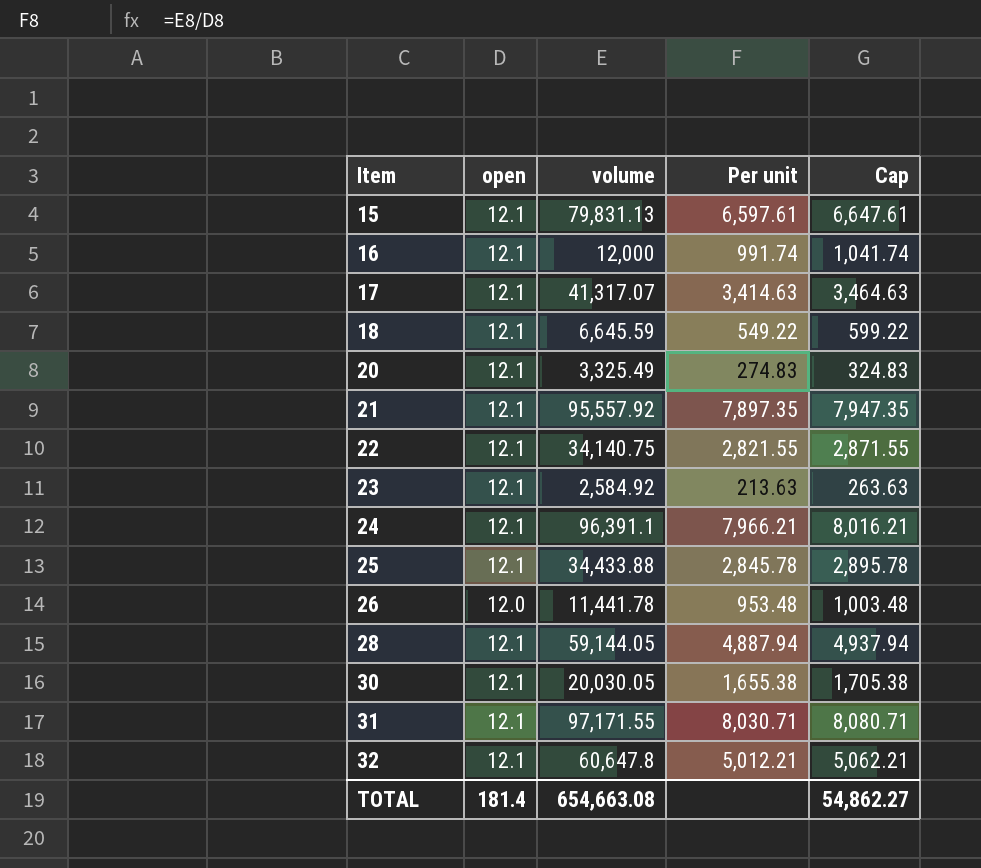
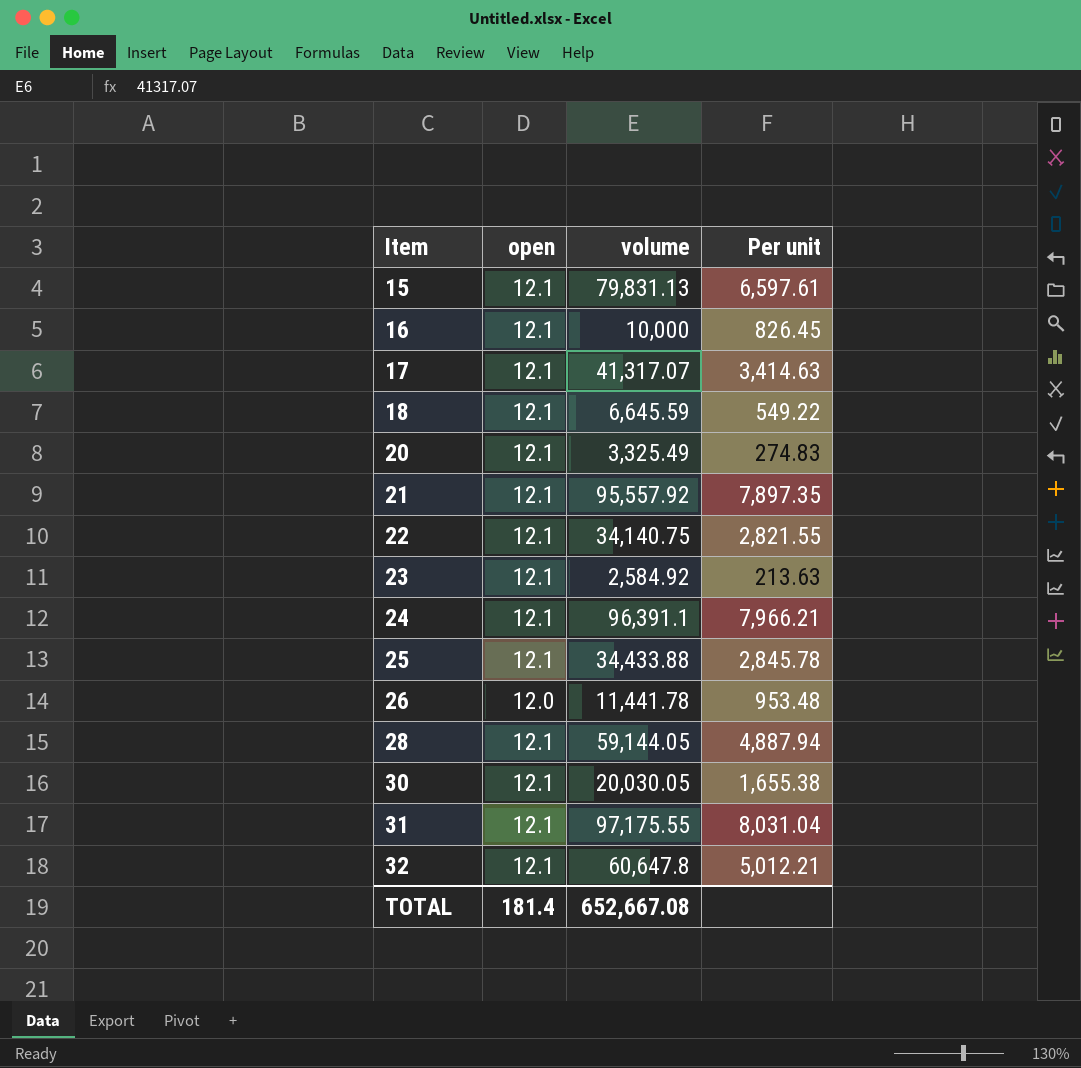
column Cap | formula: [Per unit] + 50 -> none
16 | volume: 12,000 -> 10,000
16 | Per unit: 991.74 -> 826.45
31 | volume: 97,171.55 -> 97,175.55
31 | Per unit: 8,030.71 -> 8,031.04
TOTAL | volume: 654,663.08 -> 652,667.08

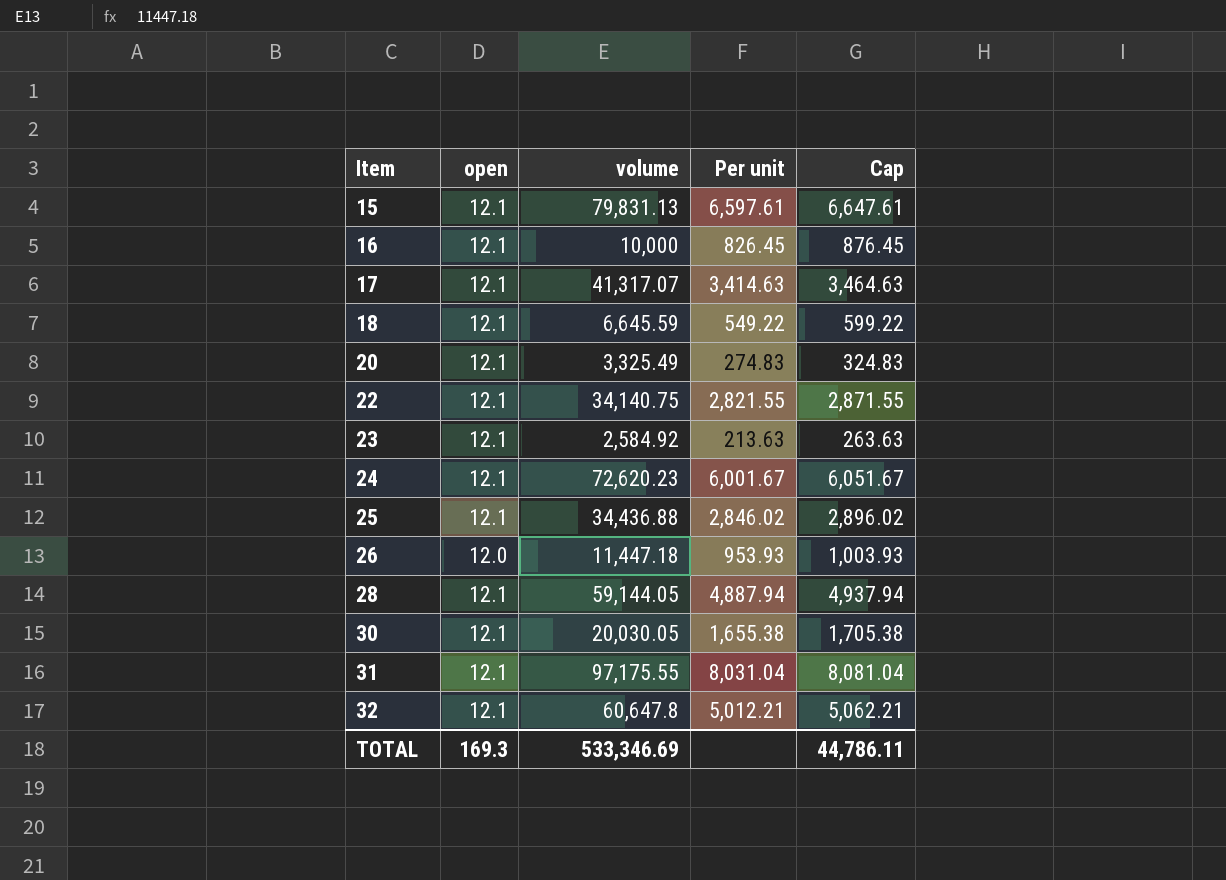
column Cap | formula: none -> [Per unit] + 50
row 21: 12.1 | 95,557.92 | 7,897.35 -> none
24 | volume: 96,391.1 -> 72,620.23
24 | Per unit: 7,966.21 -> 6,001.67
25 | volume: 34,433.88 -> 34,436.88
25 | Per unit: 2,845.78 -> 2,846.02
26 | volume: 11,441.78 -> 11,447.18
26 | Per unit: 953.48 -> 953.93
TOTAL | open: 181.4 -> 169.3
TOTAL | volume: 652,667.08 -> 533,346.69

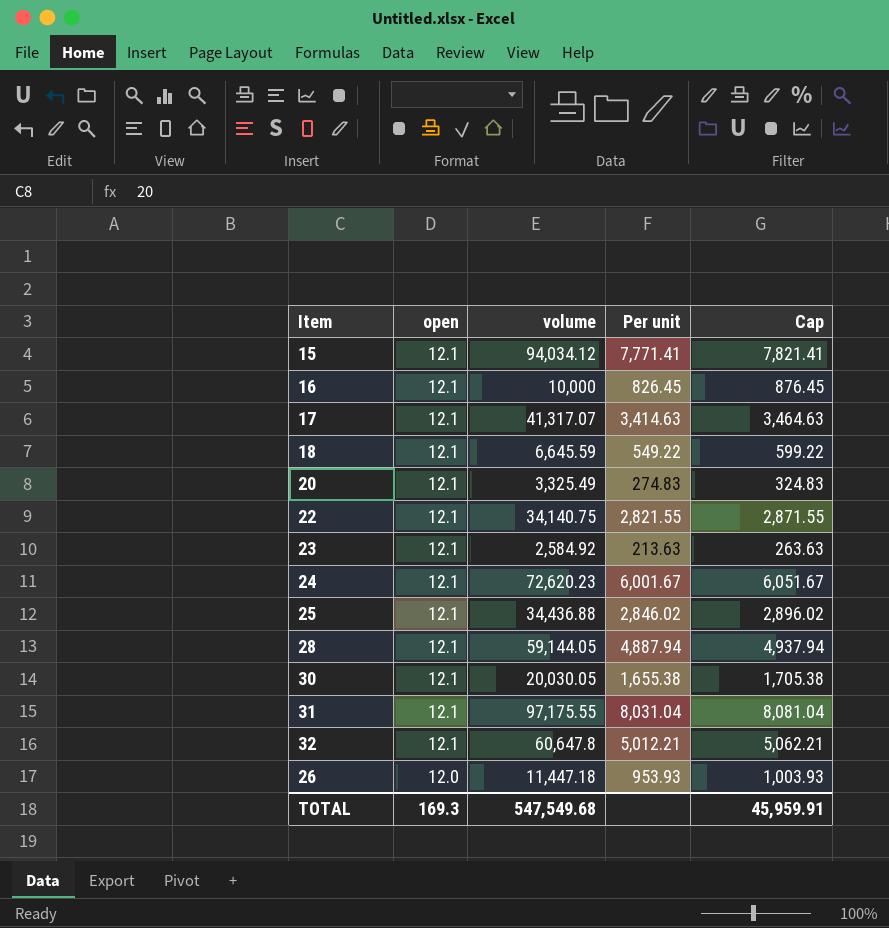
row order: Item ascending -> open descending
15 | volume: 79,831.13 -> 94,034.12
15 | Per unit: 6,597.61 -> 7,771.41
15 | Cap: 6,647.61 -> 7,821.41
TOTAL | volume: 533,346.69 -> 547,549.68
TOTAL | Cap: 44,786.11 -> 45,959.91

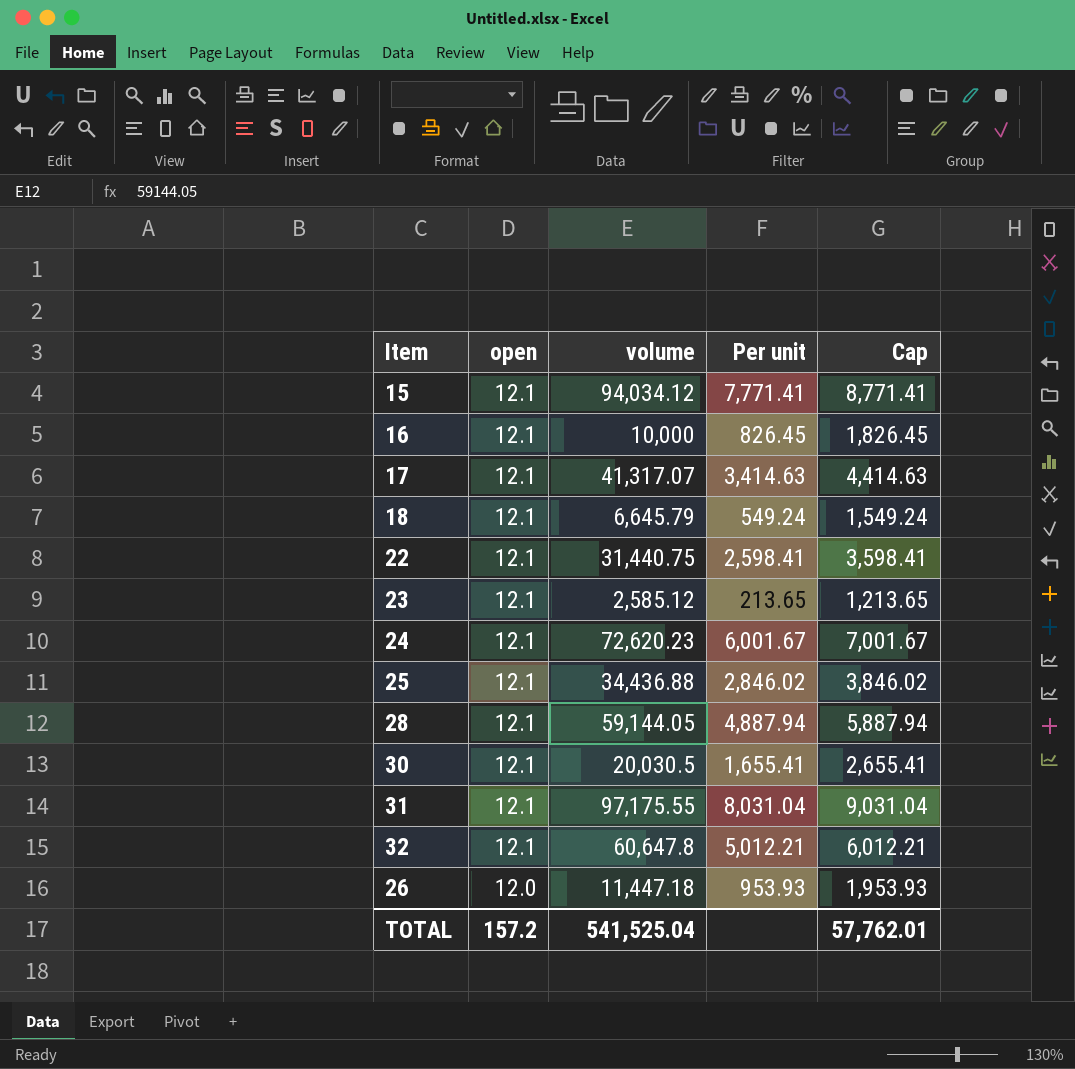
column Cap | formula: [Per unit] + 50 -> [Per unit] + 1000
row 20: 12.1 | 3,325.49 | 274.83 | 324.83 -> none
18 | volume: 6,645.59 -> 6,645.79
18 | Per unit: 549.22 -> 549.24
22 | volume: 34,140.75 -> 31,440.75
22 | Per unit: 2,821.55 -> 2,598.41
23 | volume: 2,584.92 -> 2,585.12
23 | Per unit: 213.63 -> 213.65
30 | volume: 20,030.05 -> 20,030.5
30 | Per unit: 1,655.38 -> 1,655.41
TOTAL | open: 169.3 -> 157.2
TOTAL | volume: 547,549.68 -> 541,525.04
TOTAL | Cap: 45,959.91 -> 57,762.01

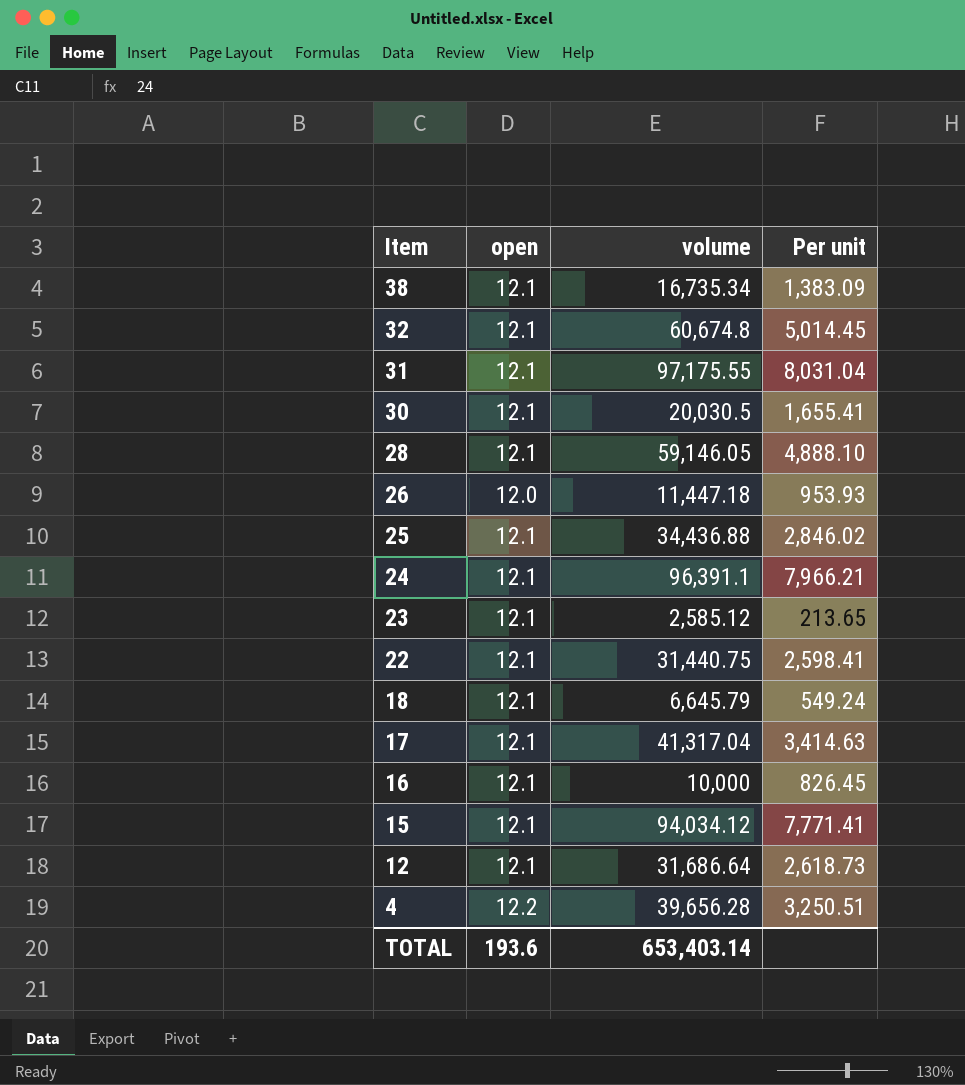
row order: open descending -> Item descending
column Cap | formula: [Per unit] + 1000 -> none
row 38: none -> 12.1 | 16,735.34 | 1,383.09
32 | volume: 60,647.8 -> 60,674.8
32 | Per unit: 5,012.21 -> 5,014.45
28 | volume: 59,144.05 -> 59,146.05
28 | Per unit: 4,887.94 -> 4,888.10
24 | volume: 72,620.23 -> 96,391.1
24 | Per unit: 6,001.67 -> 7,966.21
17 | volume: 41,317.07 -> 41,317.04
row 12: none -> 12.1 | 31,686.64 | 2,618.73
row 4: none -> 12.2 | 39,656.28 | 3,250.51
TOTAL | open: 157.2 -> 193.6
TOTAL | volume: 541,525.04 -> 653,403.14

